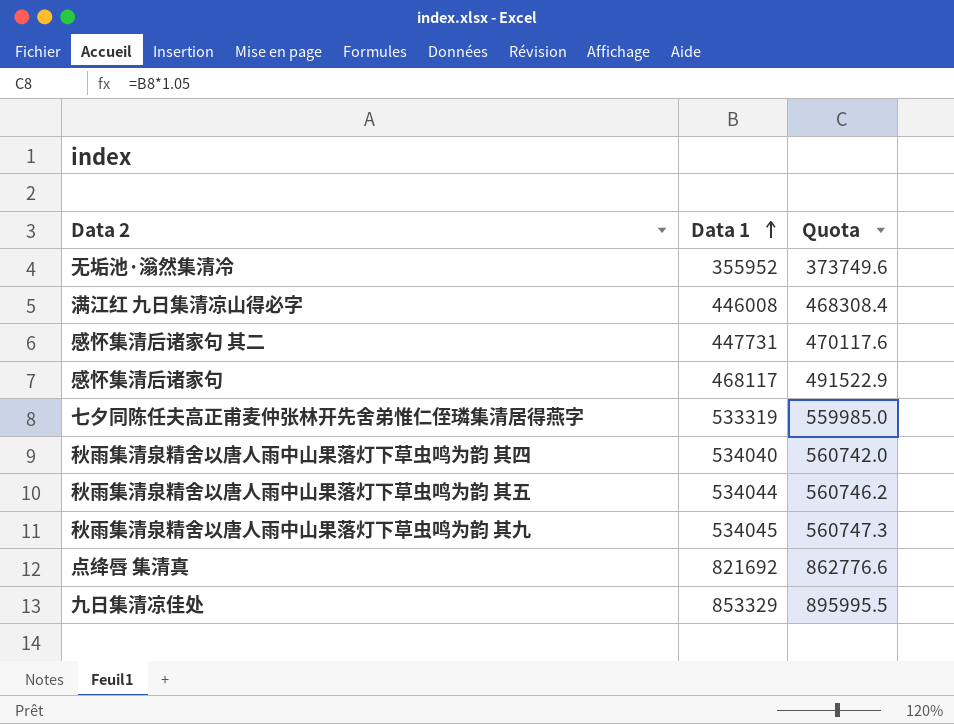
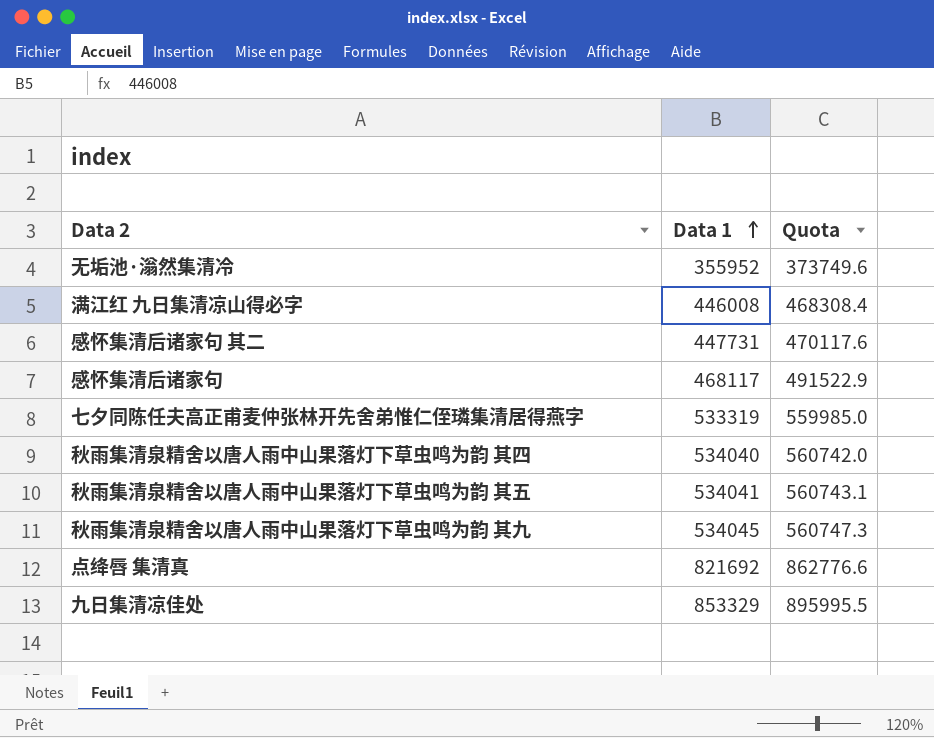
秋雨集清泉精舍以唐人雨中山果落灯下草虫鸣为韵 其五 | Data 1: 534044 -> 534041
秋雨集清泉精舍以唐人雨中山果落灯下草虫鸣为韵 其五 | Quota: 560746.2 -> 560743.1

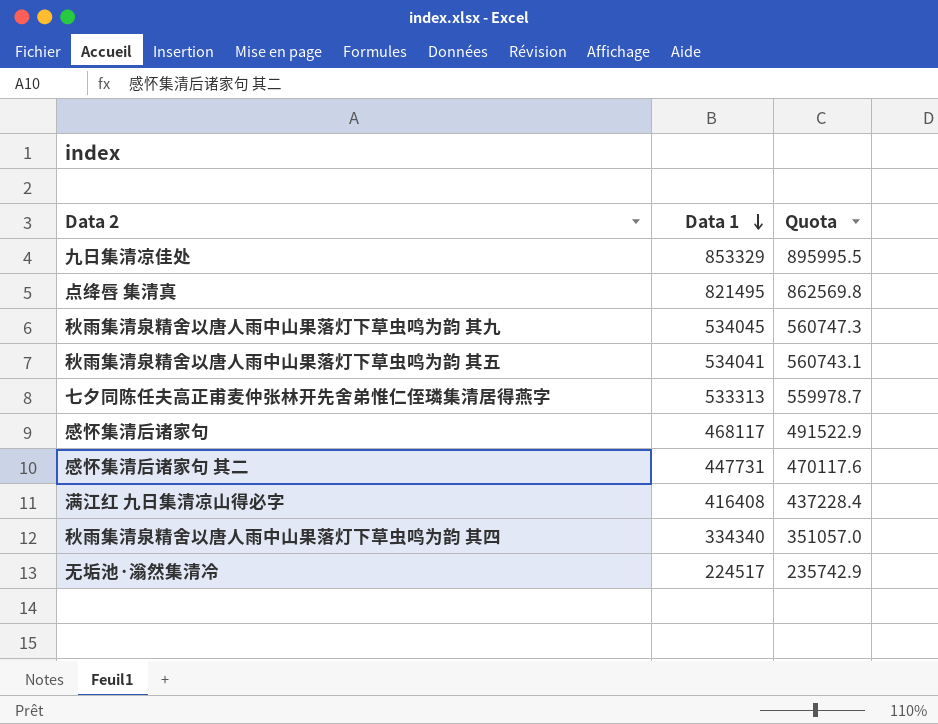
row order: Data 1 ascending -> Data 1 descending
点绛唇 集清真 | Data 1: 821692 -> 821495
点绛唇 集清真 | Quota: 862776.6 -> 862569.8
七夕同陈任夫高正甫麦仲张林开先舍弟惟仁侄璘集清居得燕字 | Data 1: 533319 -> 533313
七夕同陈任夫高正甫麦仲张林开先舍弟惟仁侄璘集清居得燕字 | Quota: 559985.0 -> 559978.7
满江红 九日集清凉山得必字 | Data 1: 446008 -> 416408
满江红 九日集清凉山得必字 | Quota: 468308.4 -> 437228.4
秋雨集清泉精舍以唐人雨中山果落灯下草虫鸣为韵 其四 | Data 1: 534040 -> 334340
秋雨集清泉精舍以唐人雨中山果落灯下草虫鸣为韵 其四 | Quota: 560742.0 -> 351057.0
无垢池·滃然集清冷 | Data 1: 355952 -> 224517
无垢池·滃然集清冷 | Quota: 373749.6 -> 235742.9

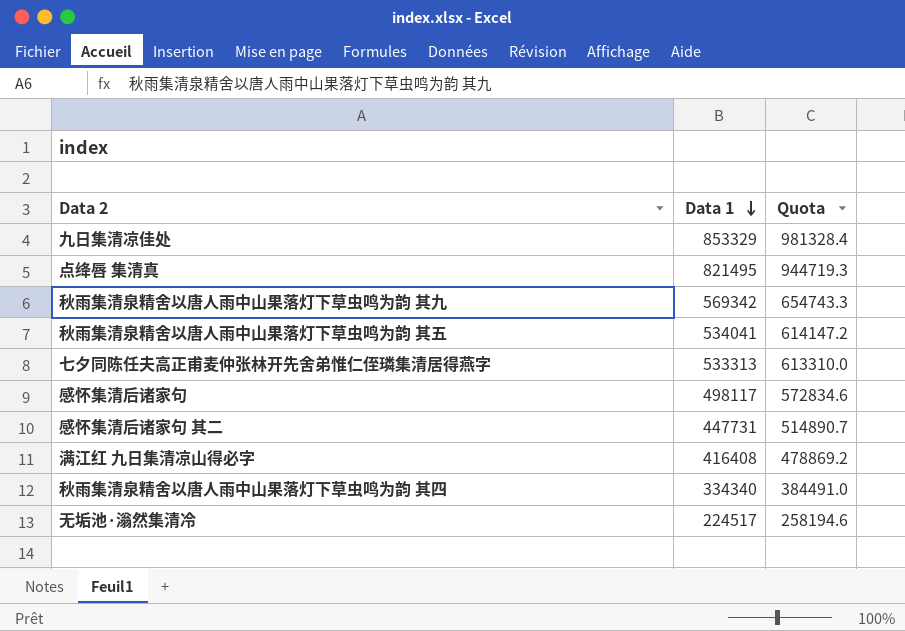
column Quota | formula: [Data 1] * 1.05 -> [Data 1] * 1.15
秋雨集清泉精舍以唐人雨中山果落灯下草虫鸣为韵 其九 | Data 1: 534045 -> 569342
感怀集清后诸家句 | Data 1: 468117 -> 498117

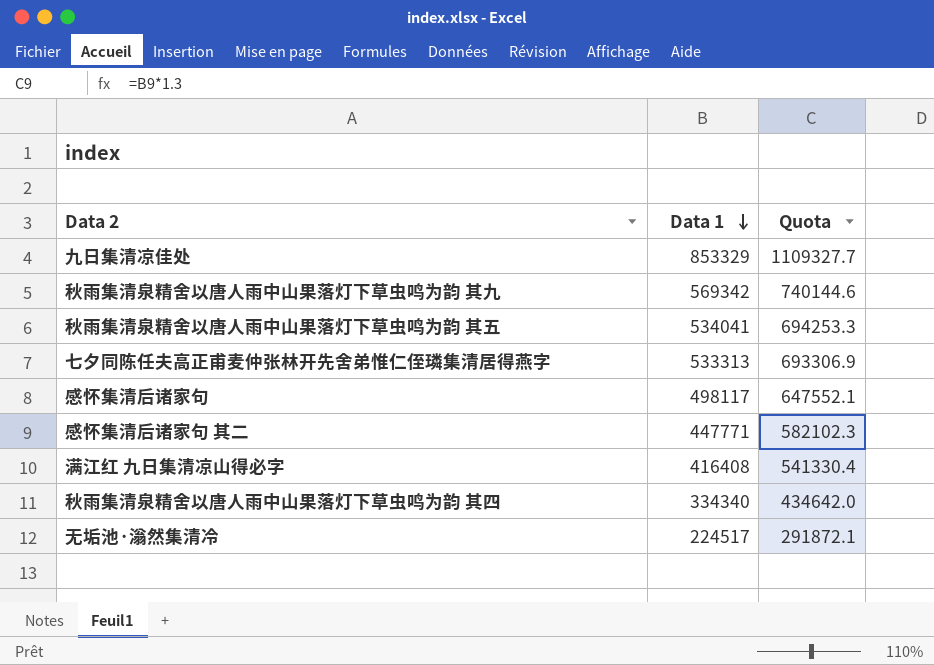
column Quota | formula: [Data 1] * 1.15 -> [Data 1] * 1.3
row 点绛唇 集清真: 821495 | 944719.3 -> none
感怀集清后诸家句 其二 | Data 1: 447731 -> 447771

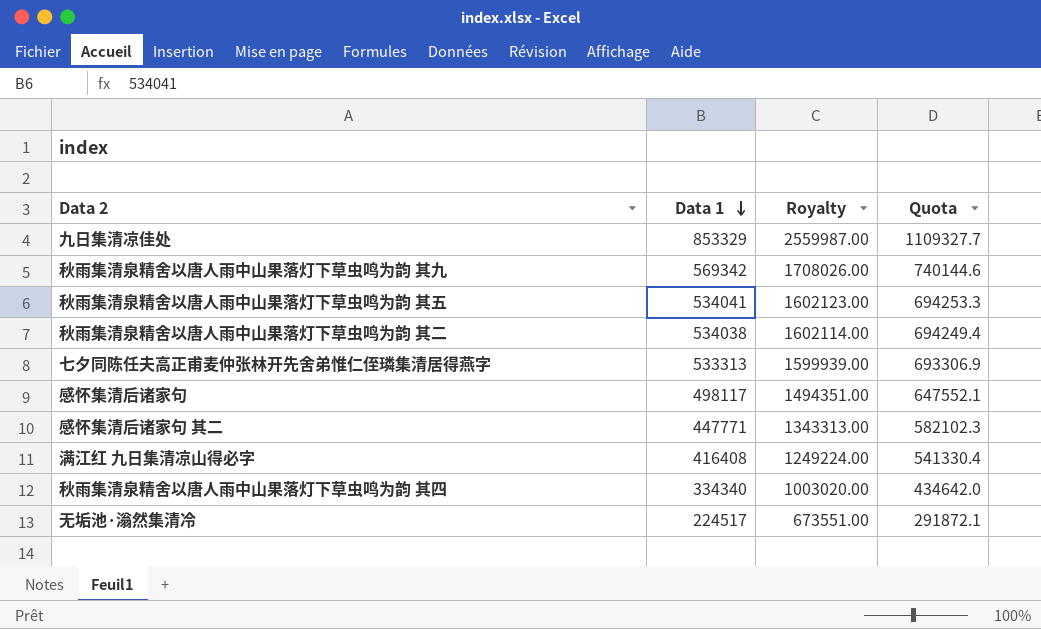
column Royalty | formula: none -> [Data 1] * 3
row 秋雨集清泉精舍以唐人雨中山果落灯下草虫鸣为韵 其二: none -> 534038 | 1602114.00 | 694249.4

